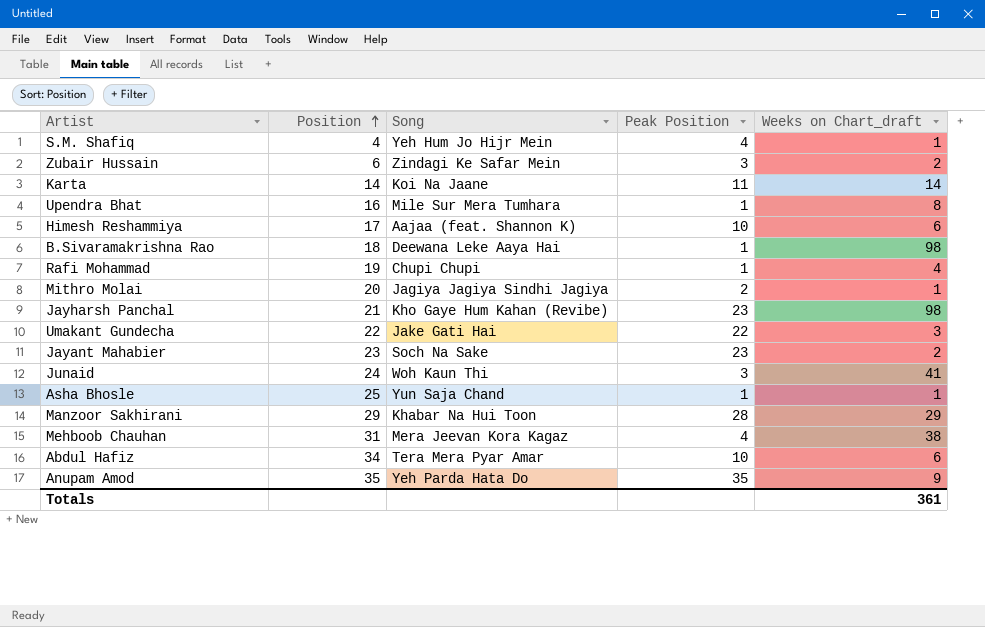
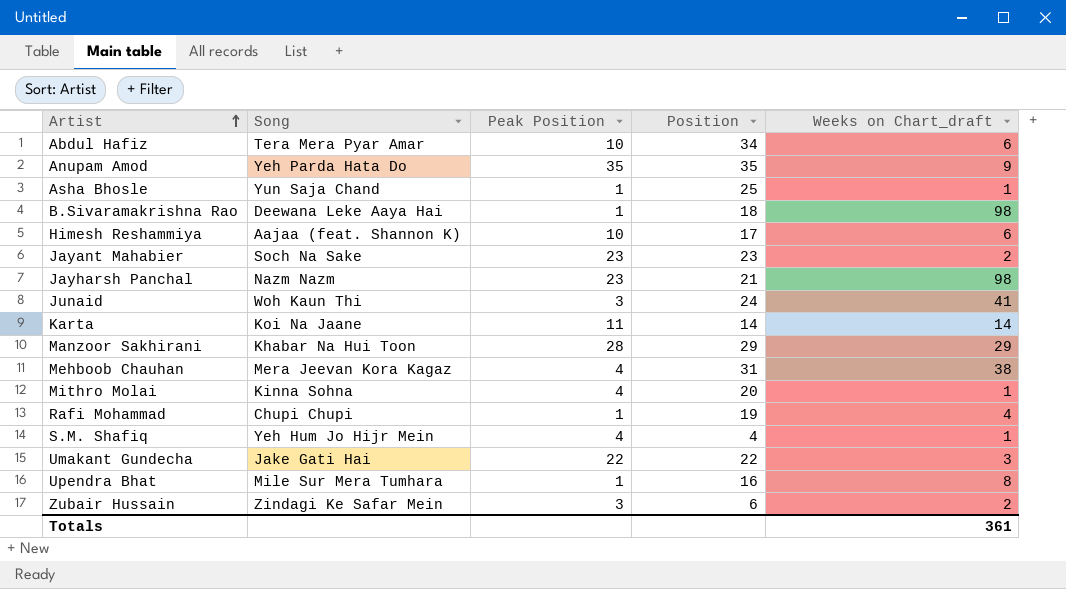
row order: Position ascending -> Artist ascending
column Position | position: 2 -> 4
Jayharsh Panchal | Song: Kho Gaye Hum Kahan (Revibe) -> Nazm Nazm
Mithro Molai | Song: Jagiya Jagiya Sindhi Jagiya -> Kinna Sohna
Mithro Molai | Peak Position: 2 -> 4

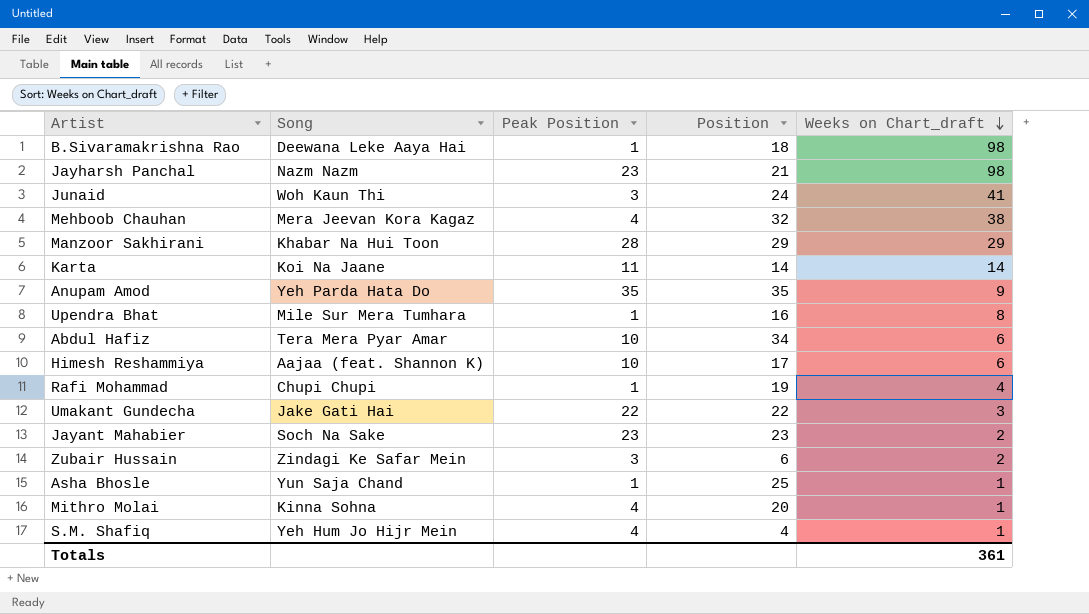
row order: Artist ascending -> Weeks on Chart_draft descending
Mehboob Chauhan | Position: 31 -> 32

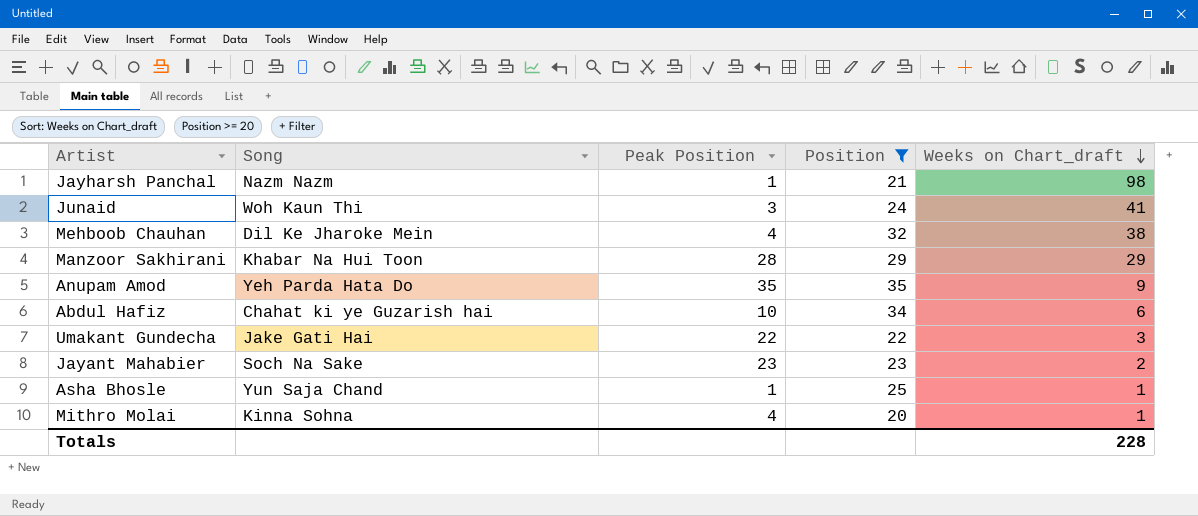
filter: none -> Position >= 20
Jayharsh Panchal | Peak Position: 23 -> 1
Mehboob Chauhan | Song: Mera Jeevan Kora Kagaz -> Dil Ke Jharoke Mein
Abdul Hafiz | Song: Tera Mera Pyar Amar -> Chahat ki ye Guzarish hai
Totals | Weeks on Chart_draft: 361 -> 228

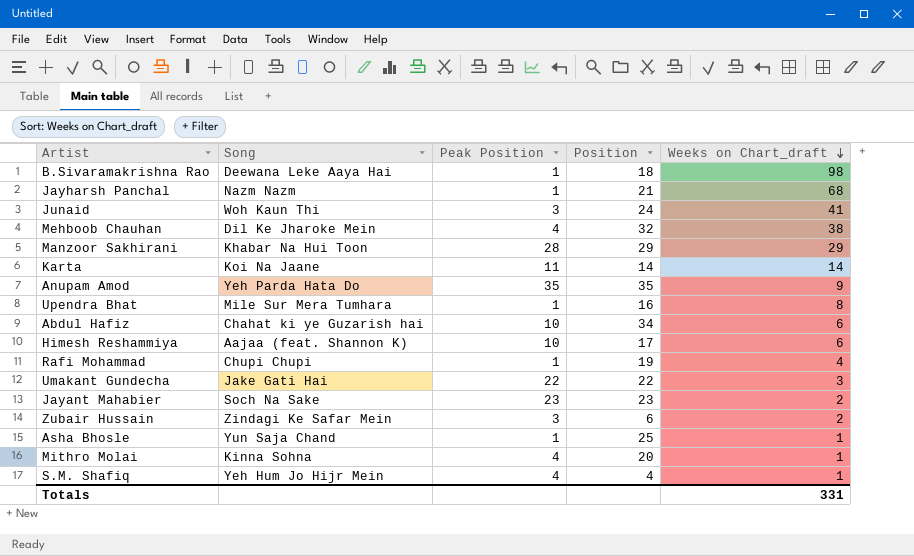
filter: Position >= 20 -> none
Jayharsh Panchal | Weeks on Chart_draft: 98 -> 68
Totals | Weeks on Chart_draft: 228 -> 331

